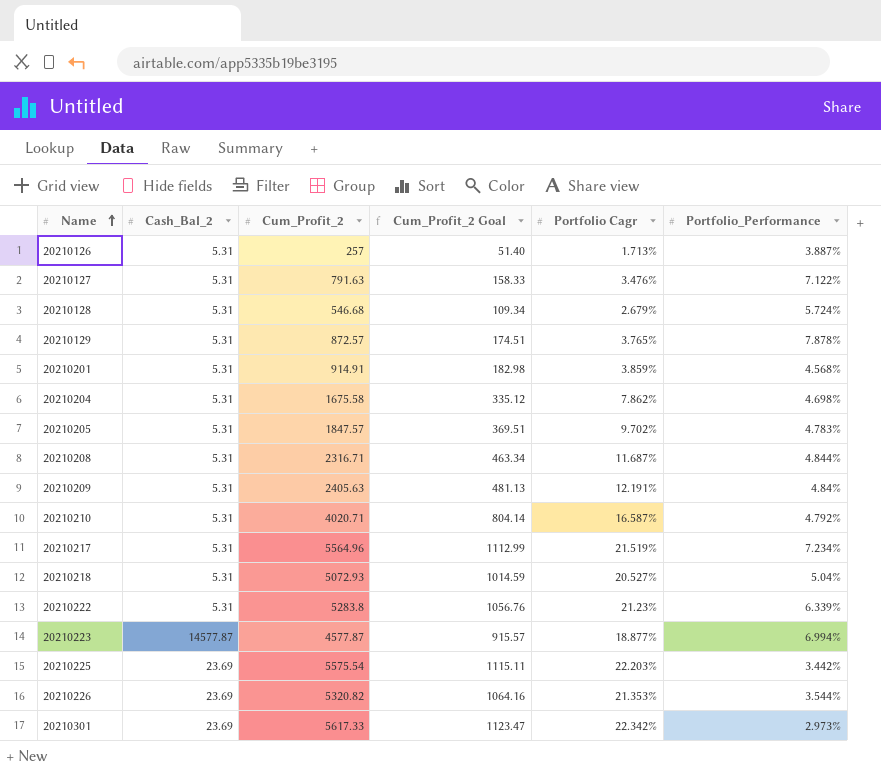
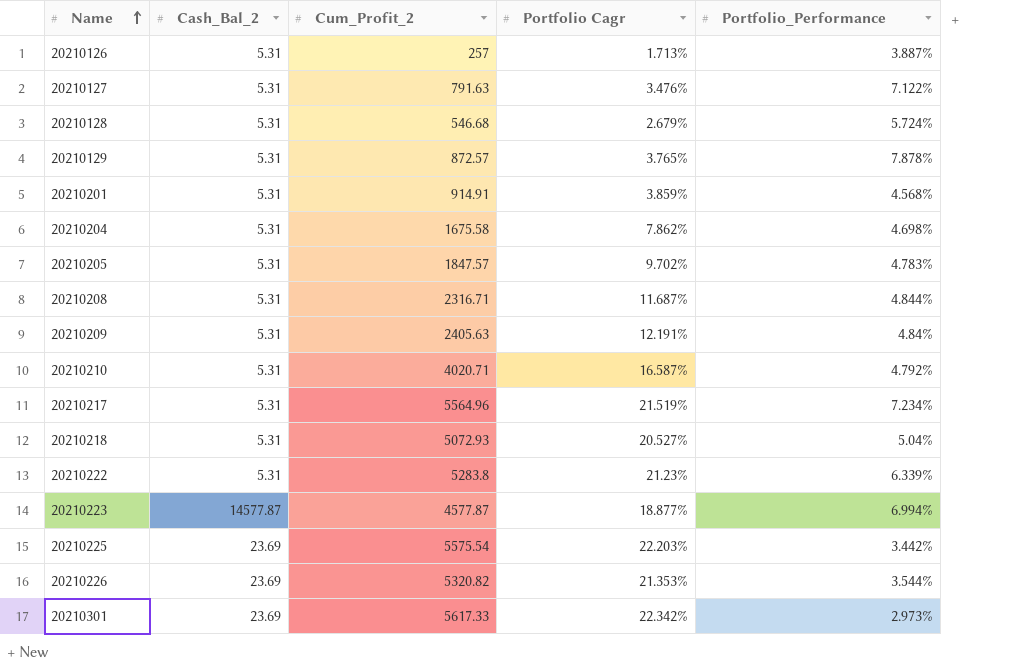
column Cum_Profit_2 Goal | formula: [Cum_Profit_2] * 0.2 -> none

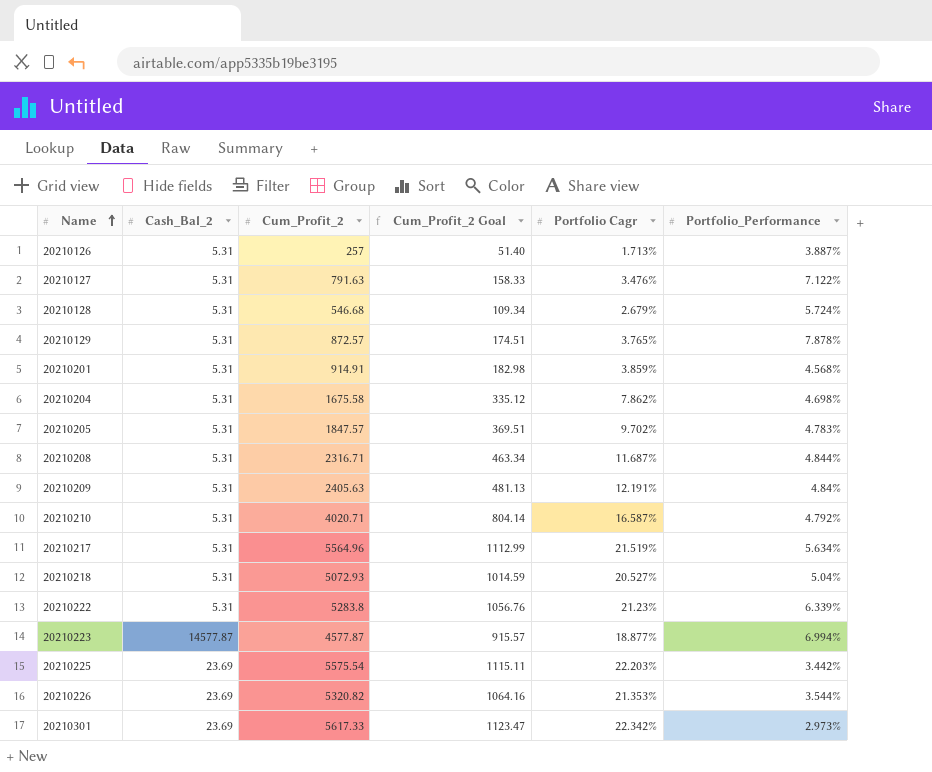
column Cum_Profit_2 Goal | formula: none -> [Cum_Profit_2] * 0.2
20210217 | Portfolio_Performance: 7.234% -> 5.634%

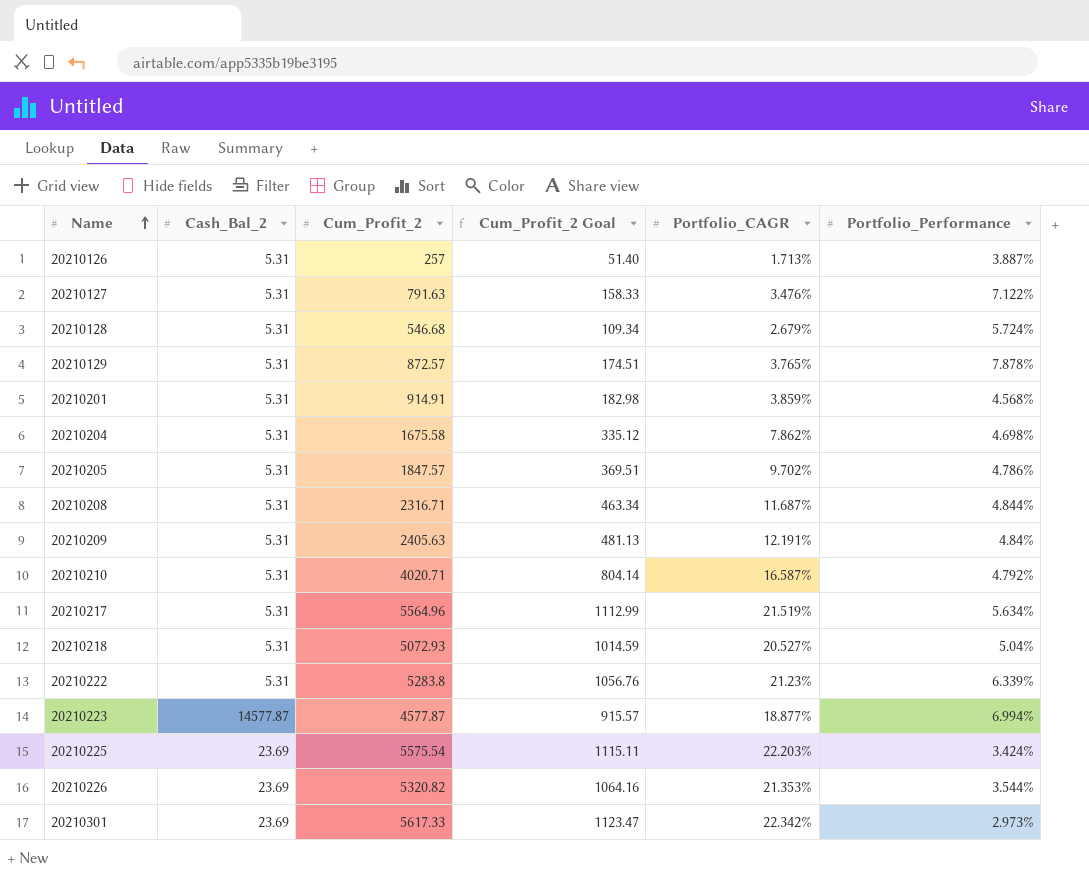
column name: Portfolio Cagr -> Portfolio_CAGR
20210205 | Portfolio_Performance: 4.783% -> 4.786%
20210225 | Portfolio_Performance: 3.442% -> 3.424%

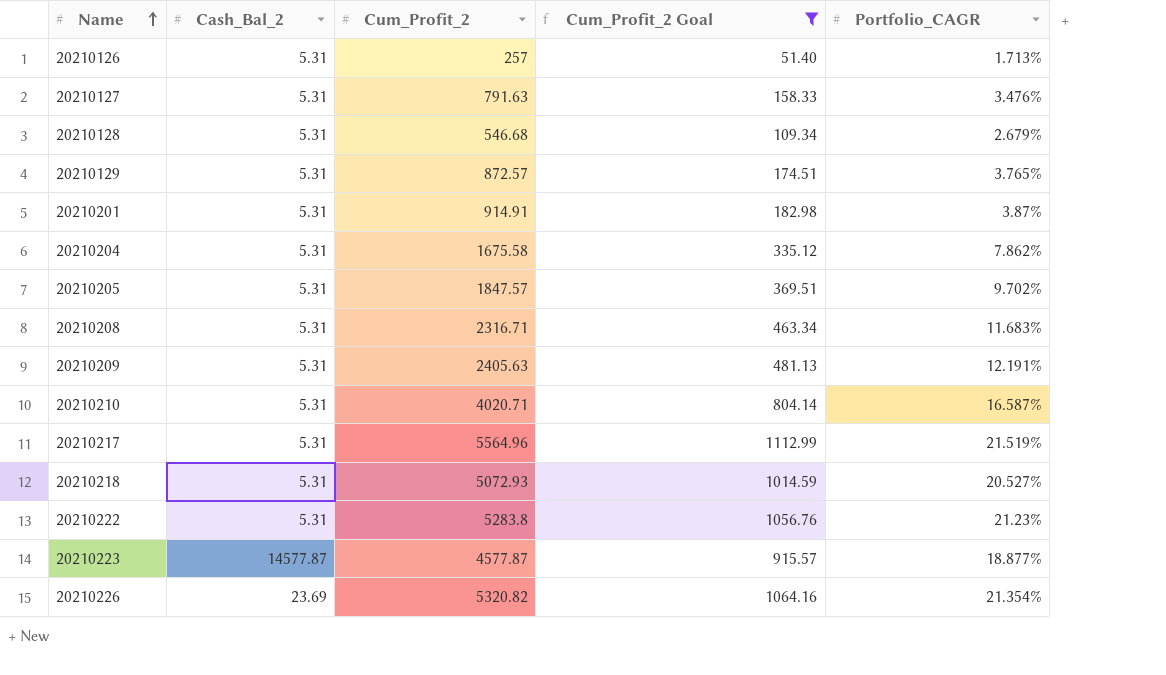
filter: none -> Cum_Profit_2 Goal <= 1112.99
column Portfolio_Performance | position: 6 -> none
20210201 | Portfolio_CAGR: 3.859% -> 3.87%
20210208 | Portfolio_CAGR: 11.687% -> 11.683%
20210226 | Portfolio_CAGR: 21.353% -> 21.354%

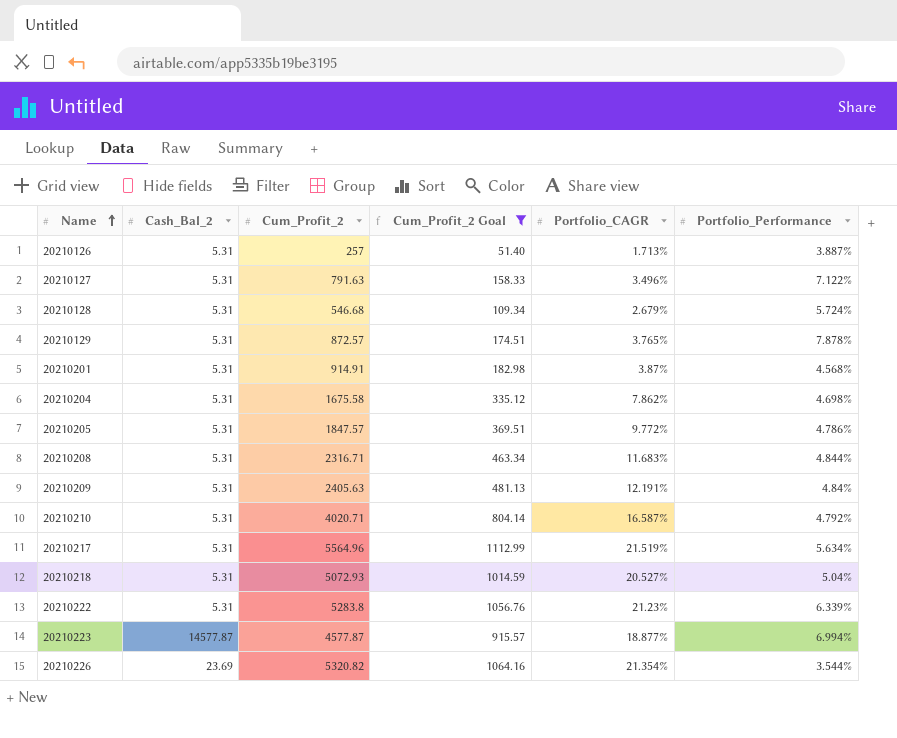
column Portfolio_Performance | position: none -> 6
20210127 | Portfolio_CAGR: 3.476% -> 3.496%
20210205 | Portfolio_CAGR: 9.702% -> 9.772%

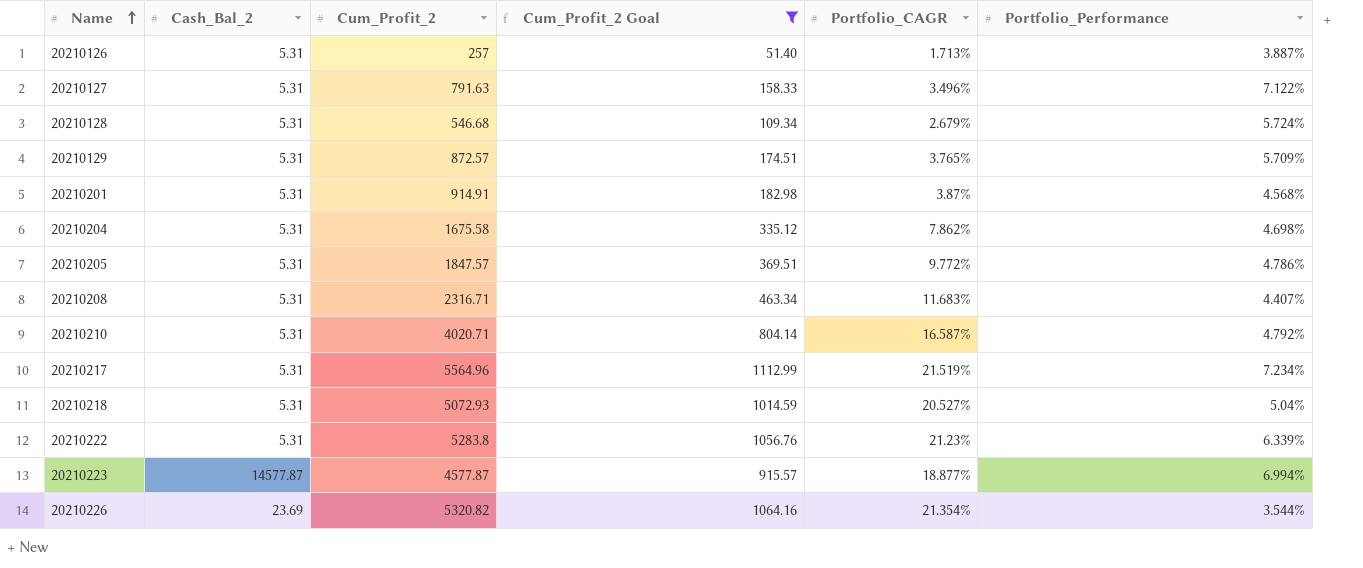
row 20210209: 5.31 | 2405.63 | 481.13 | 12.191% | 4.84% -> none
20210129 | Portfolio_Performance: 7.878% -> 5.709%
20210208 | Portfolio_Performance: 4.844% -> 4.407%
20210217 | Portfolio_Performance: 5.634% -> 7.234%

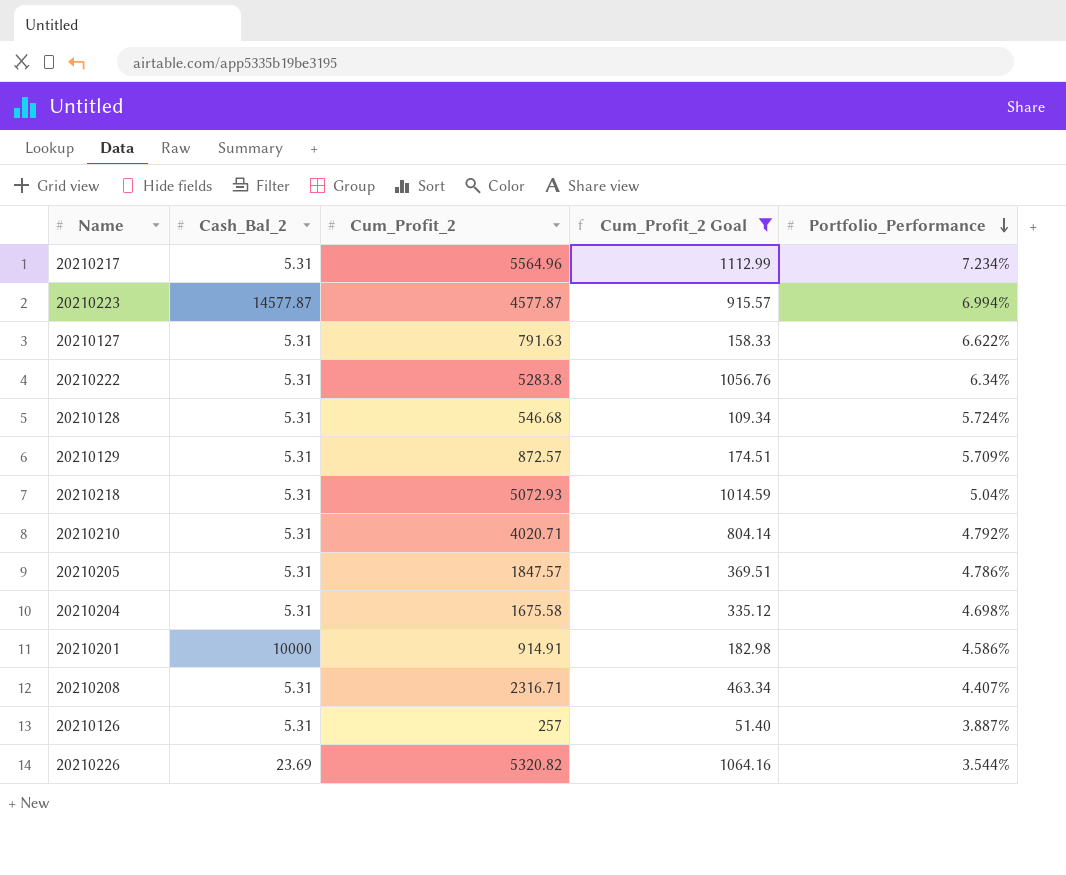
row order: Name ascending -> Portfolio_Performance descending
column Portfolio_CAGR | position: 5 -> none
20210127 | Portfolio_Performance: 7.122% -> 6.622%
20210222 | Portfolio_Performance: 6.339% -> 6.34%
20210201 | Cash_Bal_2: 5.31 -> 10000
20210201 | Portfolio_Performance: 4.568% -> 4.586%

